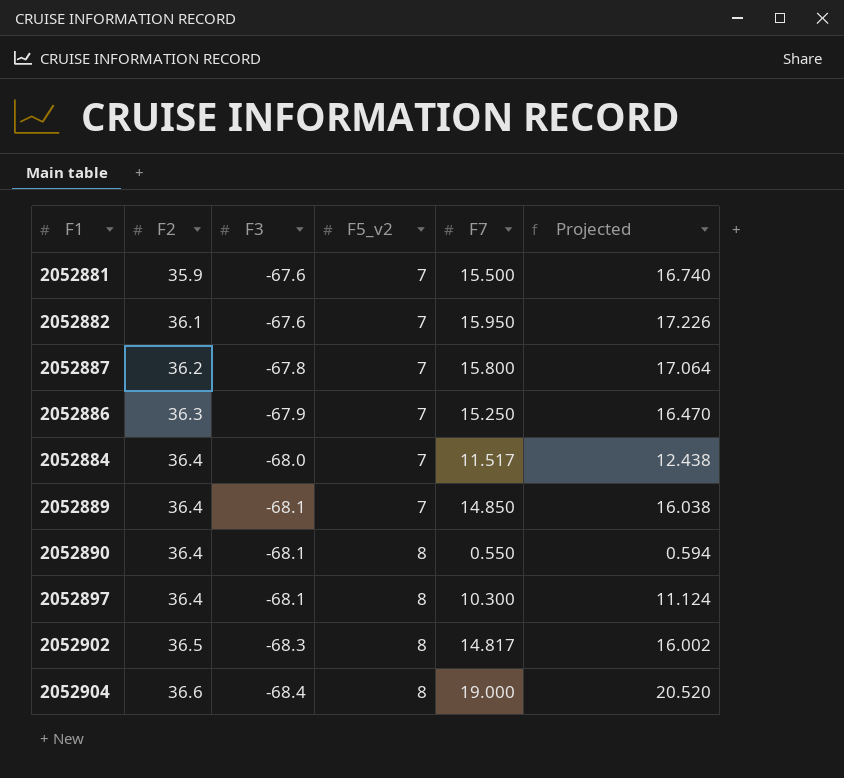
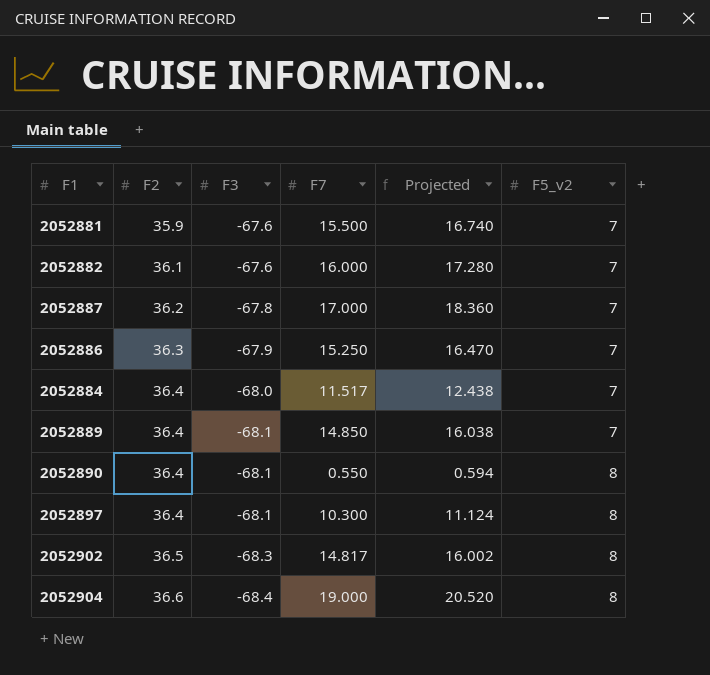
column F5_v2 | position: 4 -> 6
2052882 | F7: 15.950 -> 16.000
2052882 | Projected: 17.226 -> 17.280
2052887 | F7: 15.800 -> 17.000
2052887 | Projected: 17.064 -> 18.360

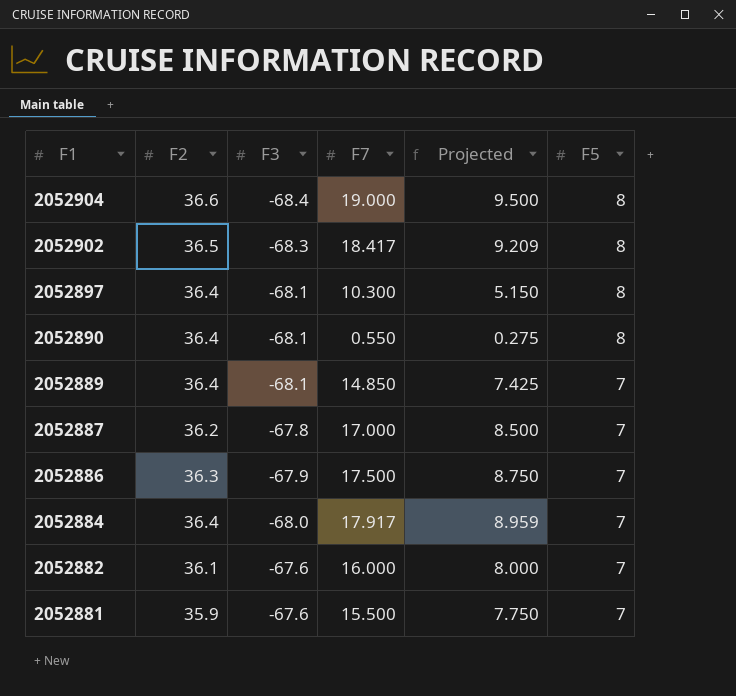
row order: F2 ascending -> F1 descending
column Projected | formula: [F7] * 1.08 -> [F7] * 0.5
column name: F5_v2 -> F5
2052902 | F7: 14.817 -> 18.417
2052886 | F7: 15.250 -> 17.500
2052884 | F7: 11.517 -> 17.917

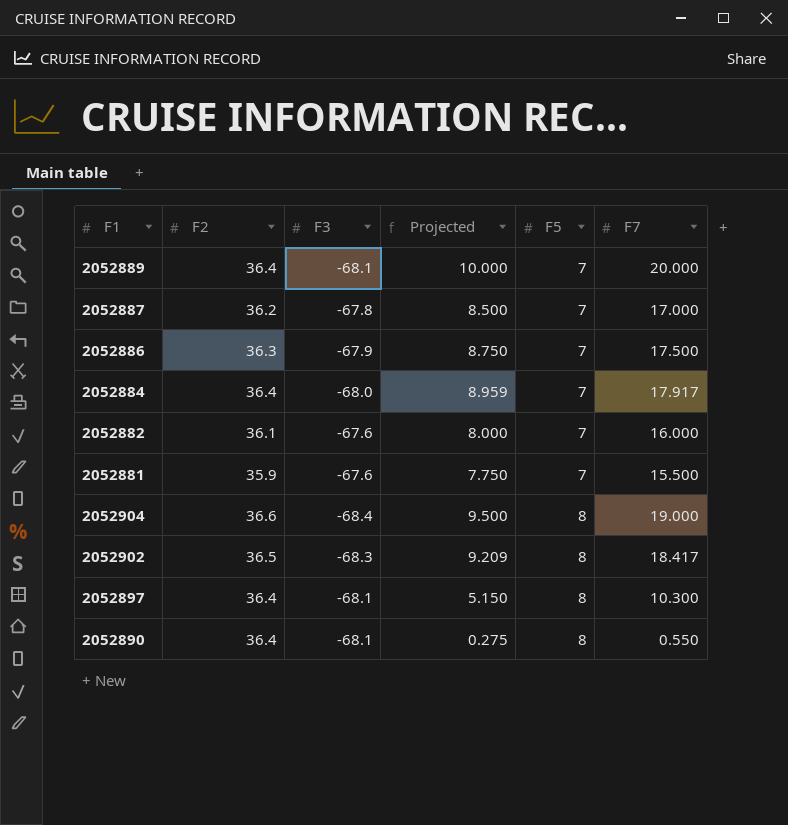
row order: F1 descending -> F5 ascending
column F7 | position: 4 -> 6
2052889 | Projected: 7.425 -> 10.000
2052889 | F7: 14.850 -> 20.000

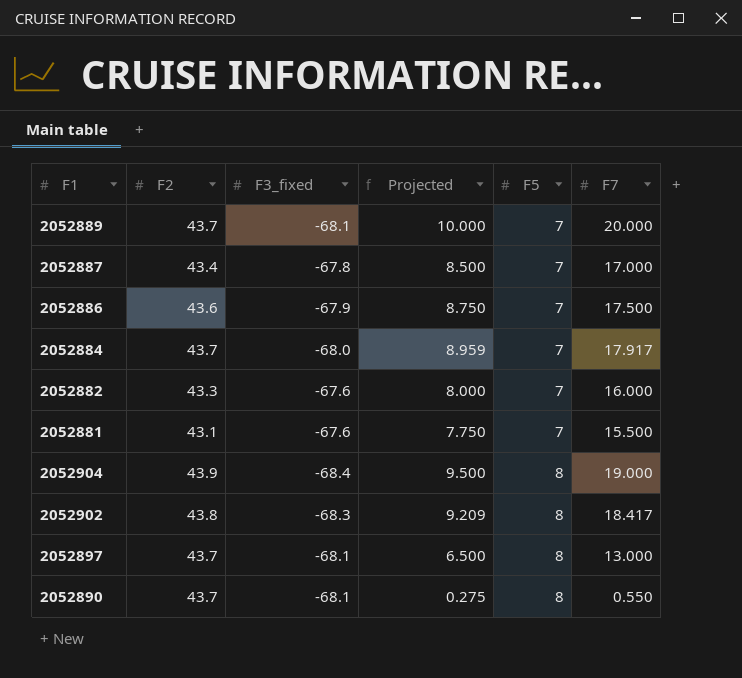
column name: F3 -> F3_fixed
2052889 | F2: 36.4 -> 43.7
2052887 | F2: 36.2 -> 43.4
2052886 | F2: 36.3 -> 43.6
2052884 | F2: 36.4 -> 43.7
2052882 | F2: 36.1 -> 43.3
2052881 | F2: 35.9 -> 43.1
2052904 | F2: 36.6 -> 43.9
2052902 | F2: 36.5 -> 43.8
2052897 | F2: 36.4 -> 43.7
2052897 | Projected: 5.150 -> 6.500
2052897 | F7: 10.300 -> 13.000
2052890 | F2: 36.4 -> 43.7

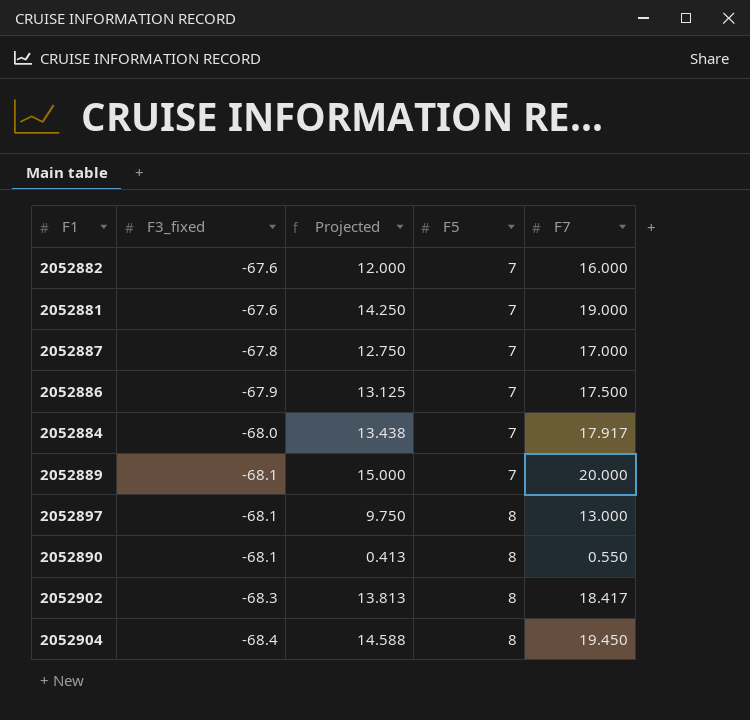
row order: F5 ascending -> F3_fixed descending
column F2 | position: 2 -> none
column Projected | formula: [F7] * 0.5 -> [F7] * 0.75
2052881 | F7: 15.500 -> 19.000
2052904 | F7: 19.000 -> 19.450

